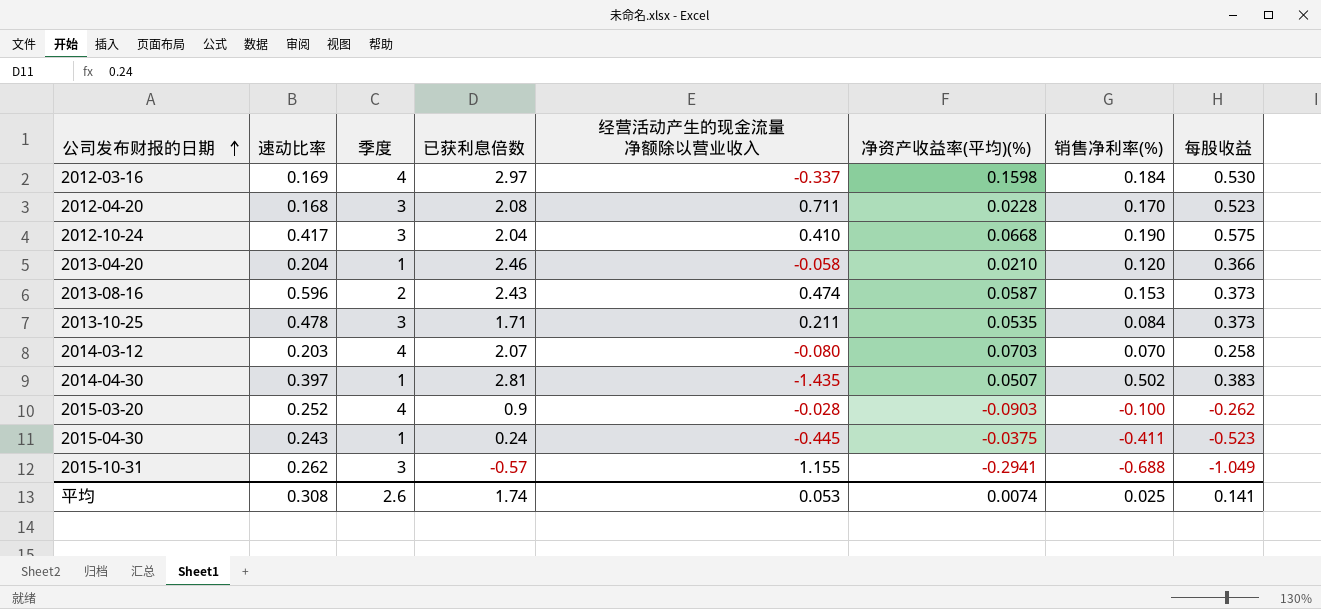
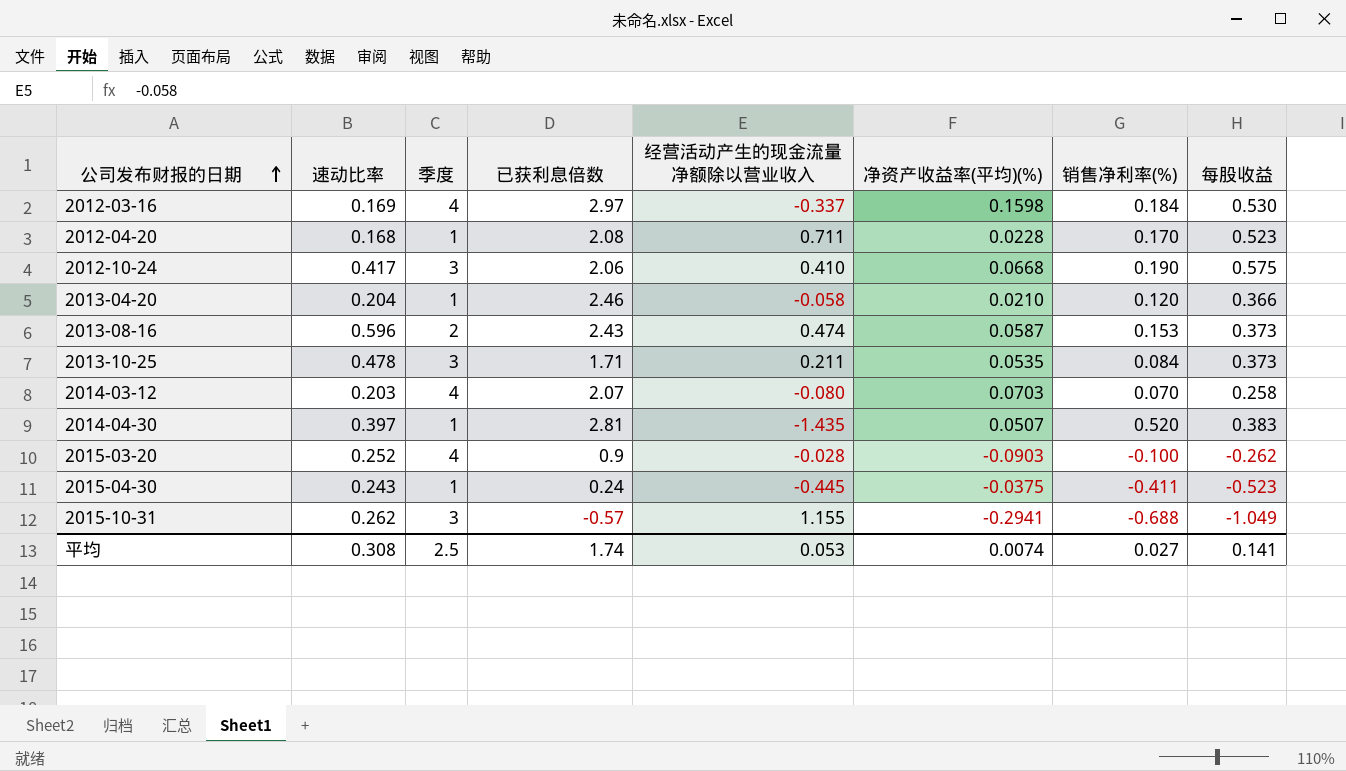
2012-04-20 | 季度: 3 -> 1
2012-10-24 | 已获利息倍数: 2.04 -> 2.06
2014-04-30 | 销售净利率(%): 0.502 -> 0.520
平均 | 季度: 2.6 -> 2.5
平均 | 销售净利率(%): 0.025 -> 0.027

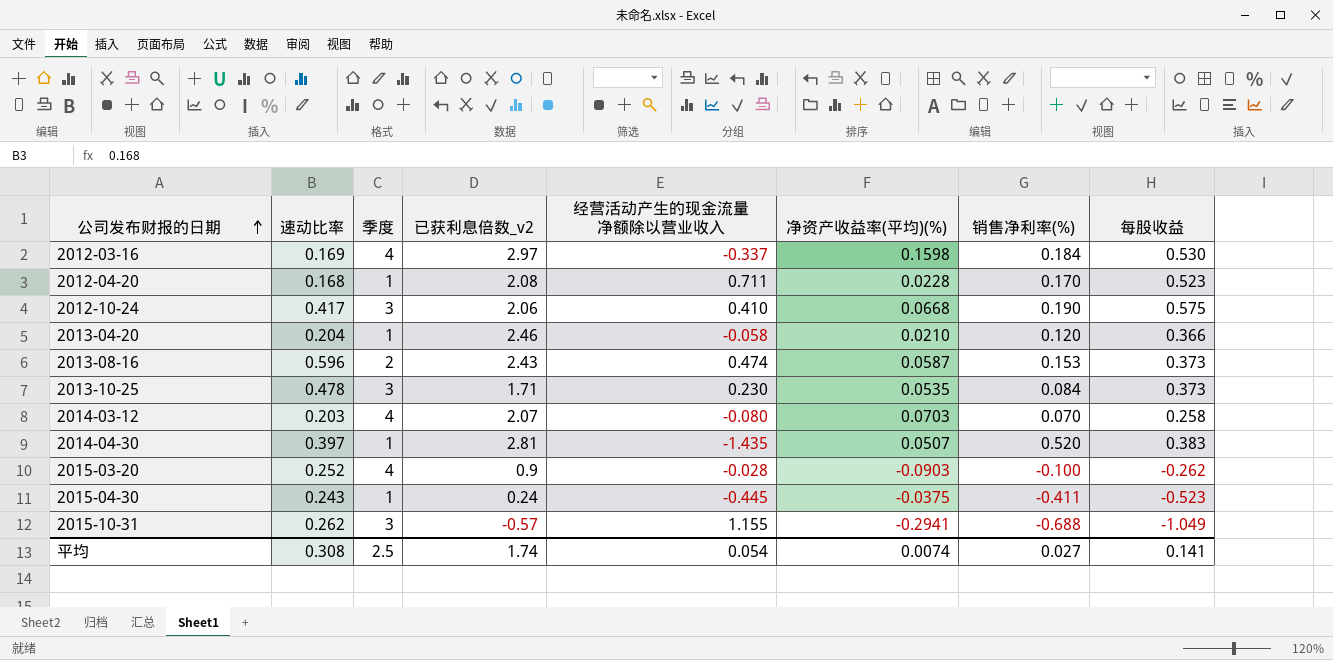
column name: 已获利息倍数 -> 已获利息倍数_v2
2013-10-25 | 经营活动产生的现金流量净额除以营业收入: 0.211 -> 0.230
平均 | 经营活动产生的现金流量净额除以营业收入: 0.053 -> 0.054

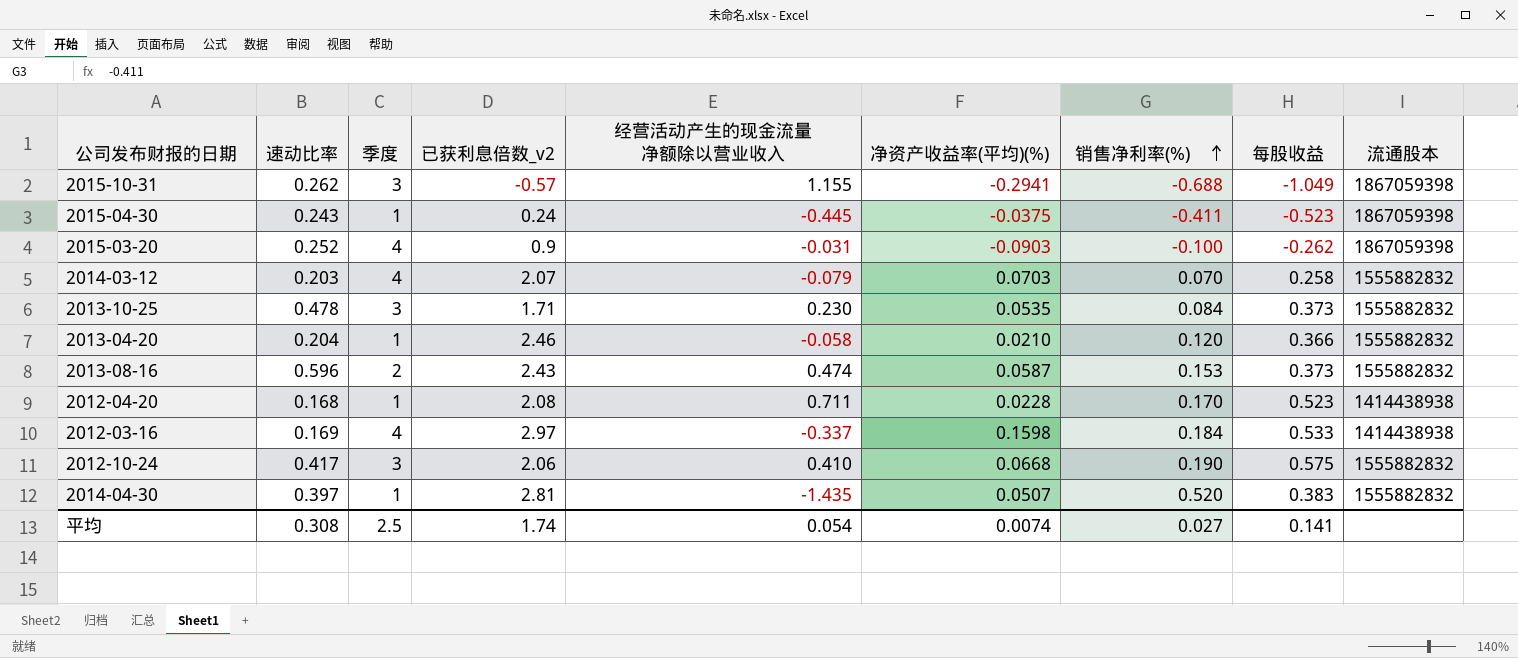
row order: 公司发布财报的日期 ascending -> 销售净利率(%) ascending
column 流通股本 | position: none -> 9
2015-03-20 | 经营活动产生的现金流量净额除以营业收入: -0.028 -> -0.031
2014-03-12 | 经营活动产生的现金流量净额除以营业收入: -0.080 -> -0.079
2012-03-16 | 每股收益: 0.530 -> 0.533

